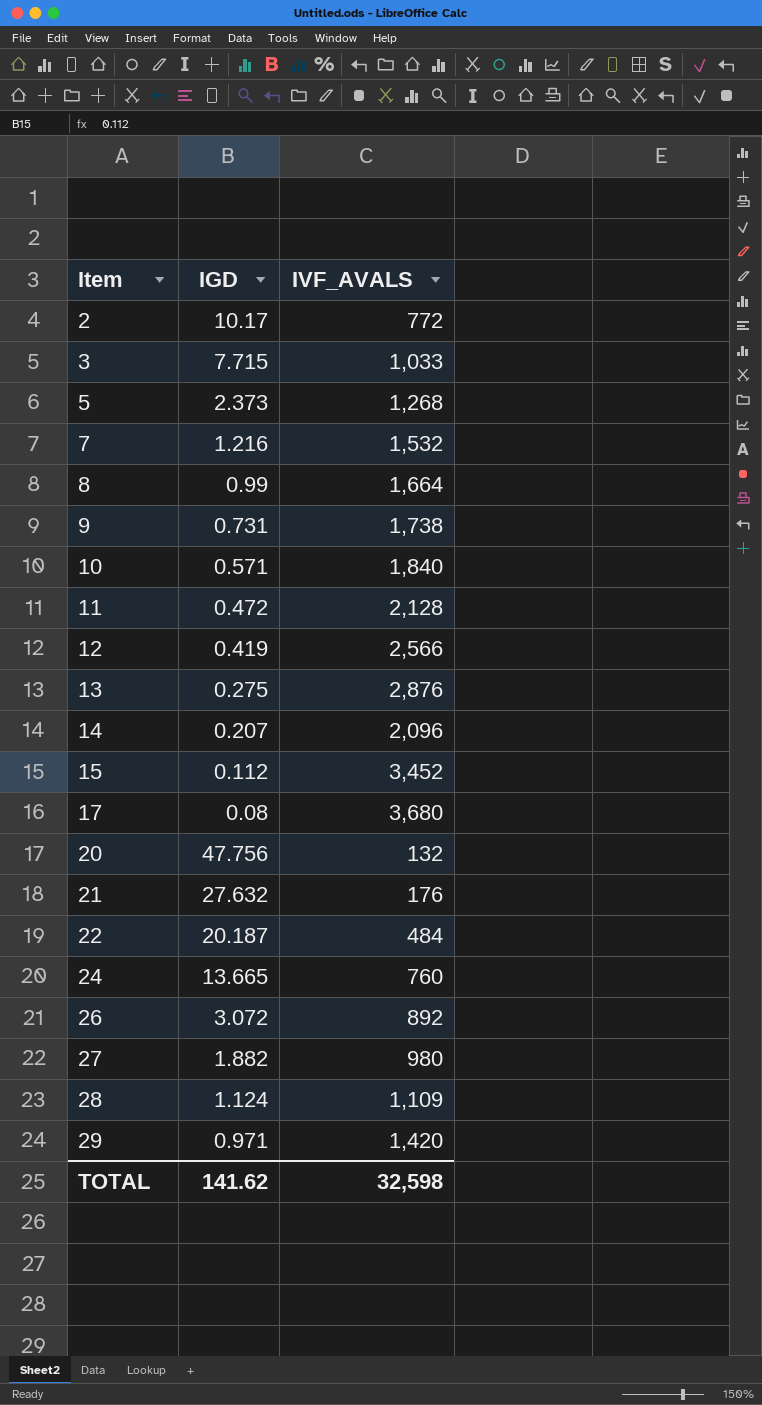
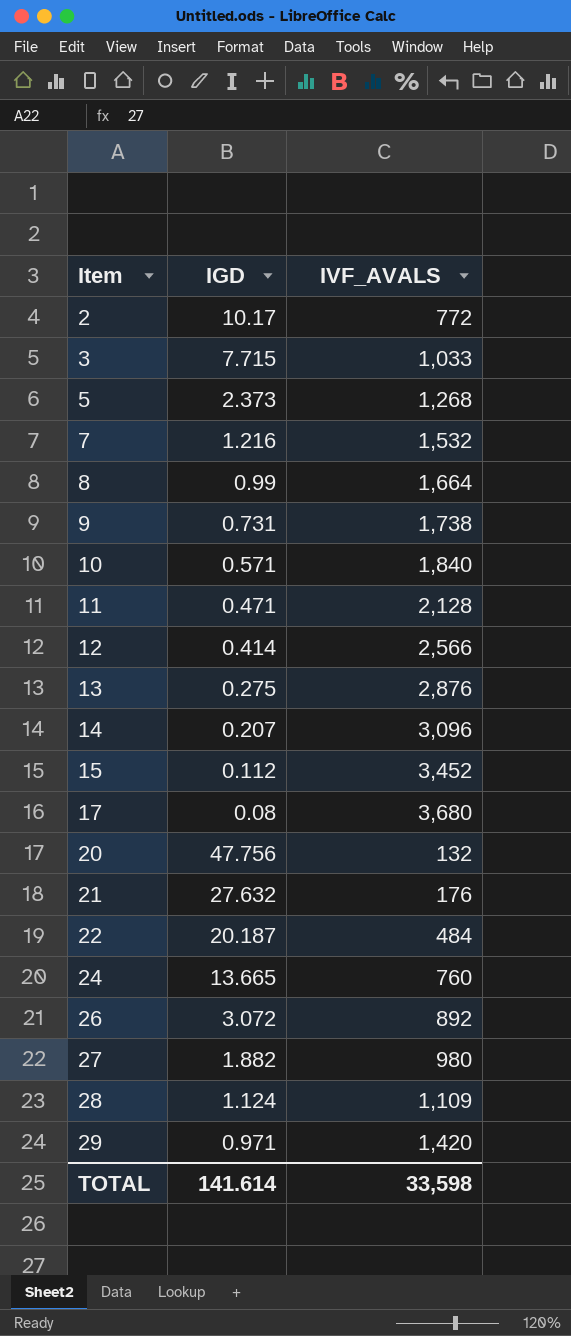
11 | IGD: 0.472 -> 0.471
12 | IGD: 0.419 -> 0.414
14 | IVF_AVALS: 2,096 -> 3,096
TOTAL | IGD: 141.62 -> 141.614
TOTAL | IVF_AVALS: 32,598 -> 33,598

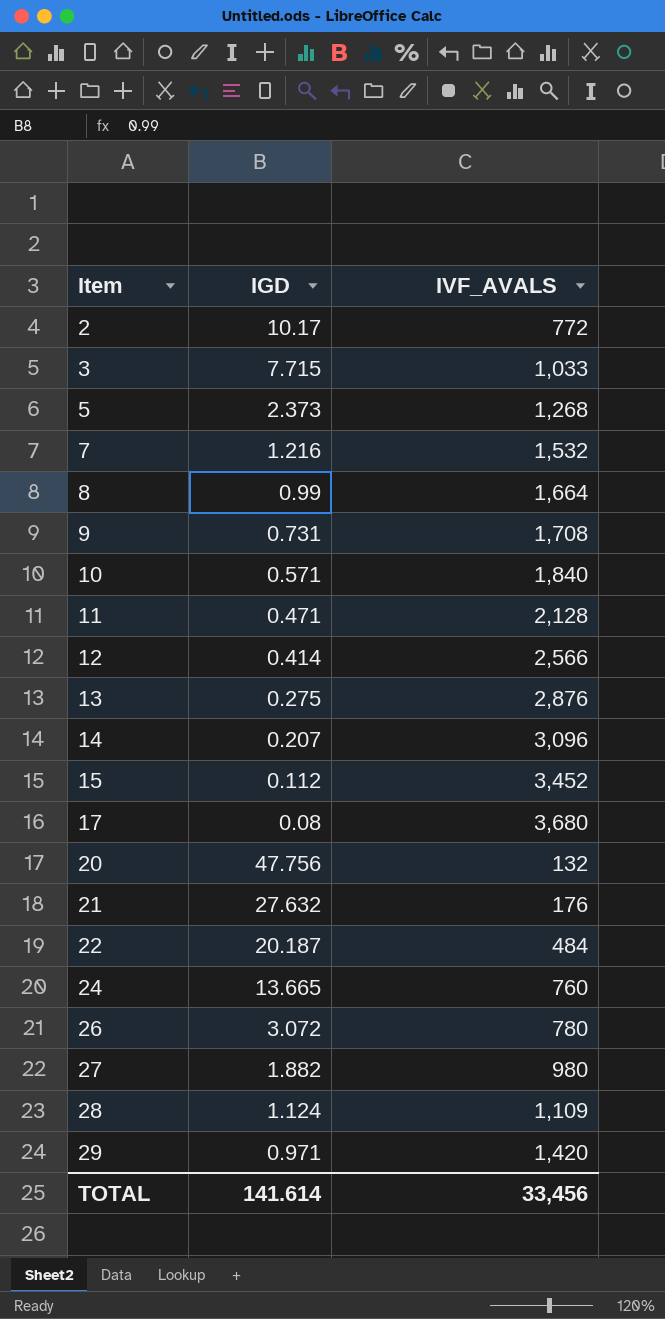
9 | IVF_AVALS: 1,738 -> 1,708
26 | IVF_AVALS: 892 -> 780
TOTAL | IVF_AVALS: 33,598 -> 33,456

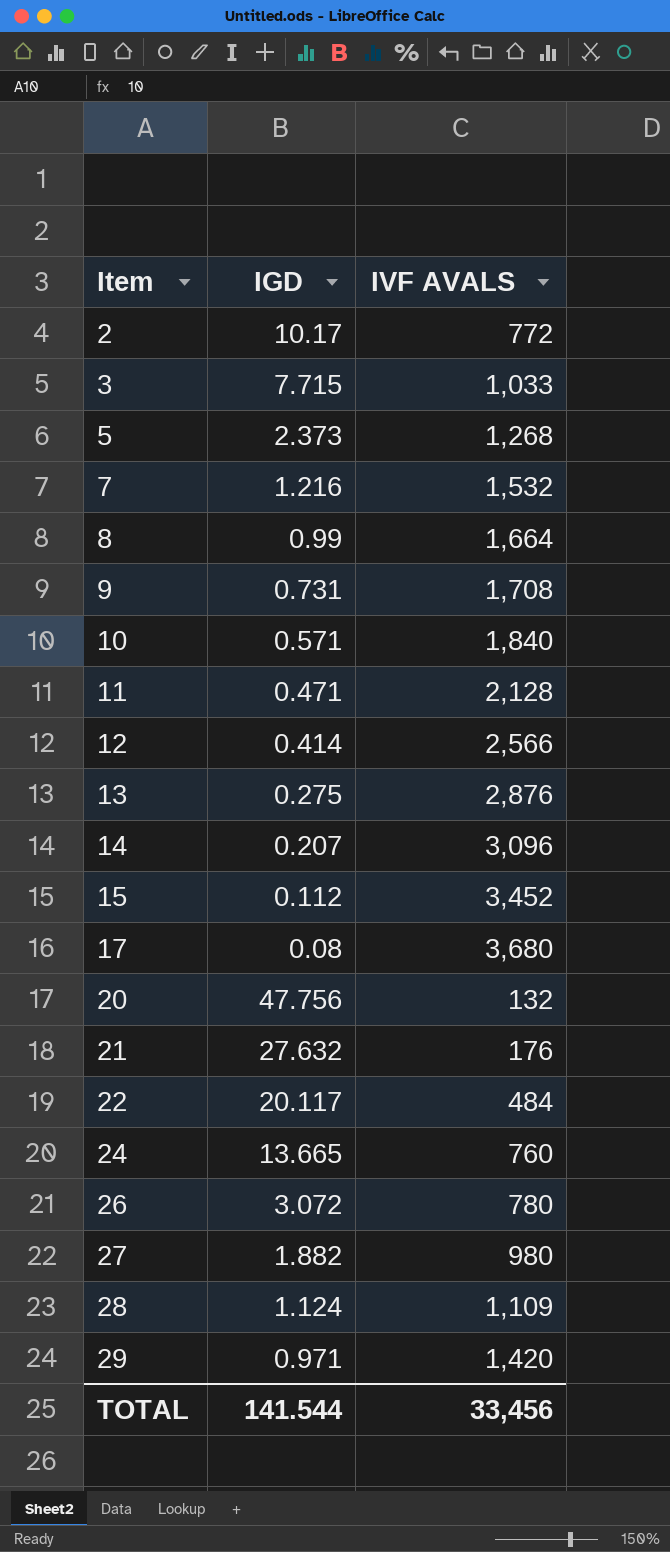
column name: IVF_AVALS -> IVF AVALS
22 | IGD: 20.187 -> 20.117
TOTAL | IGD: 141.614 -> 141.544

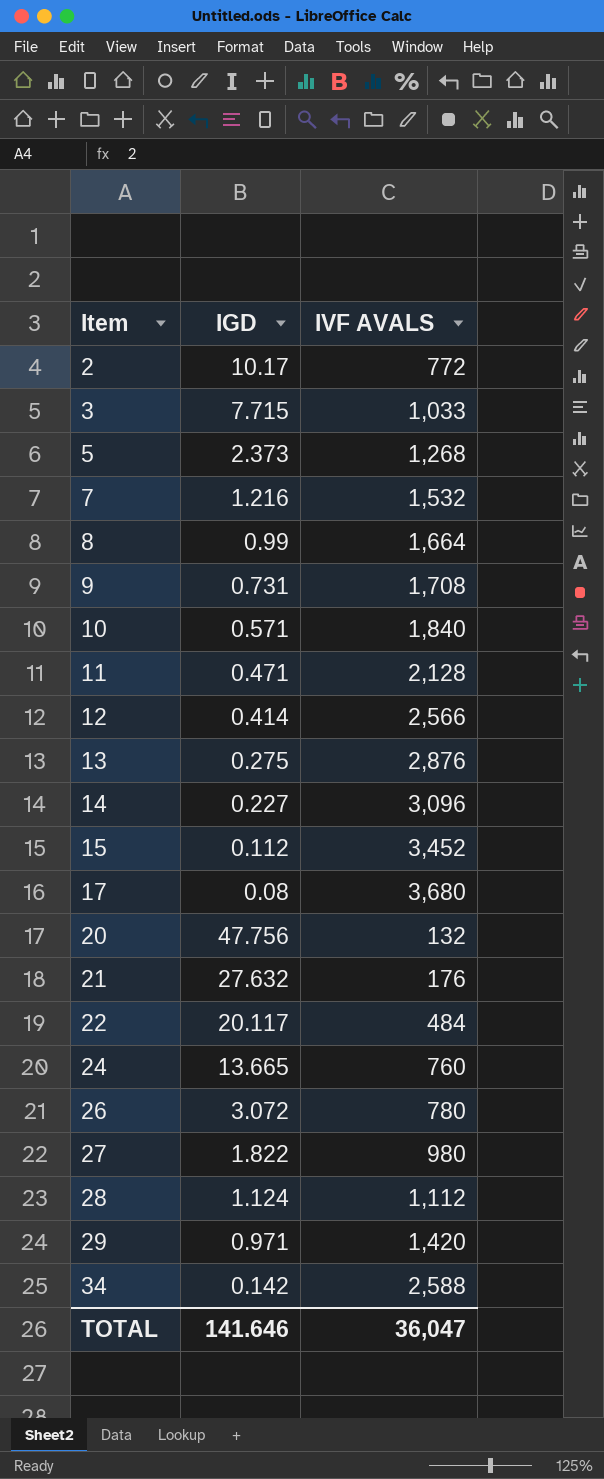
14 | IGD: 0.207 -> 0.227
27 | IGD: 1.882 -> 1.822
28 | IVF AVALS: 1,109 -> 1,112
row 34: none -> 0.142 | 2,588
TOTAL | IGD: 141.544 -> 141.646
TOTAL | IVF AVALS: 33,456 -> 36,047

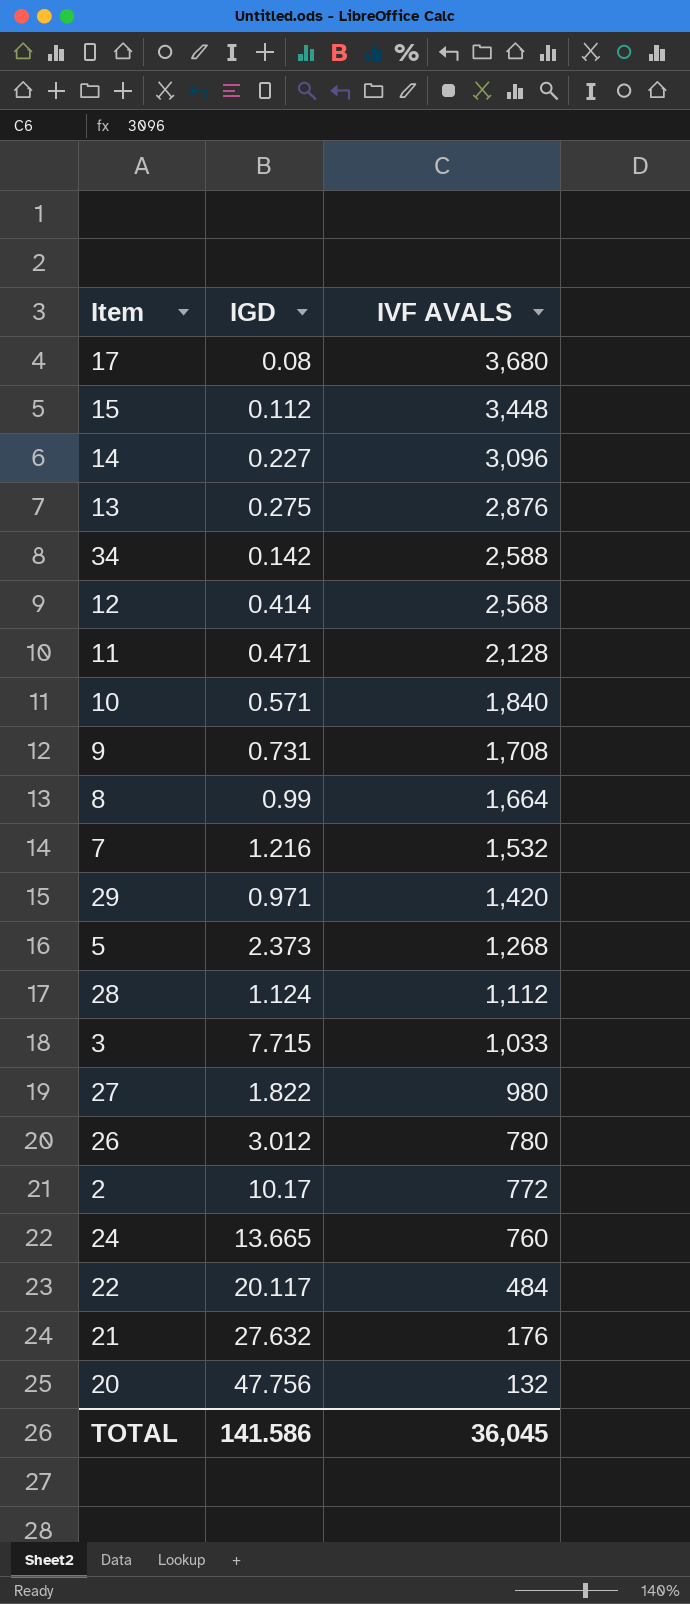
row order: Item ascending -> IVF AVALS descending
15 | IVF AVALS: 3,452 -> 3,448
12 | IVF AVALS: 2,566 -> 2,568
26 | IGD: 3.072 -> 3.012
TOTAL | IGD: 141.646 -> 141.586
TOTAL | IVF AVALS: 36,047 -> 36,045

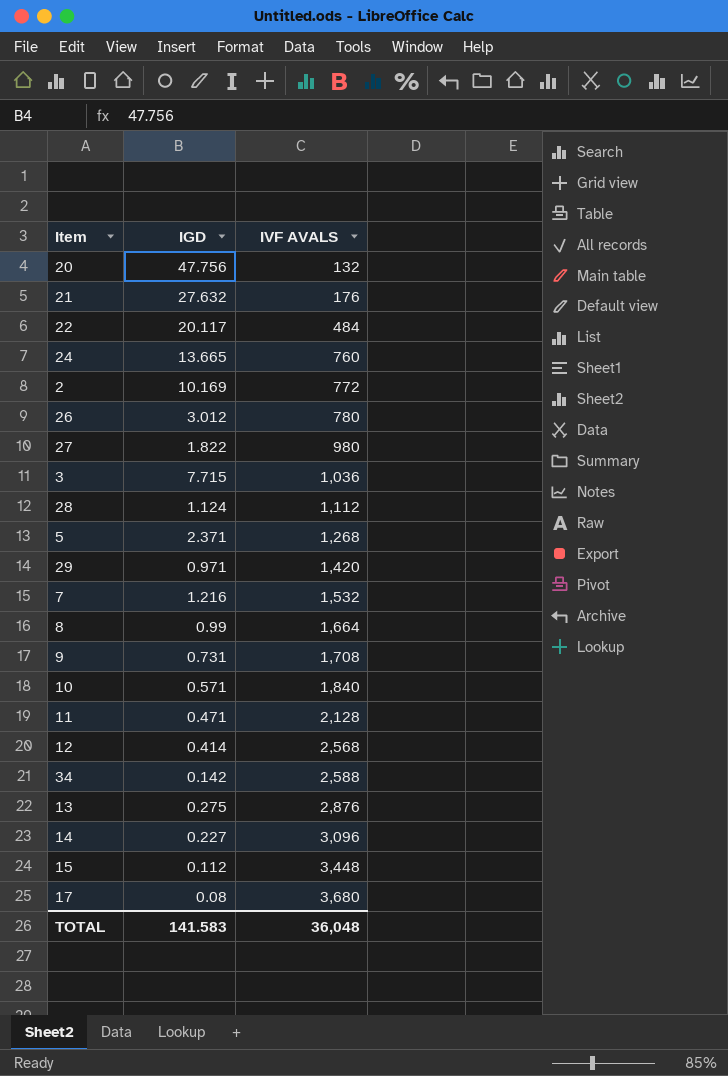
row order: IVF AVALS descending -> IVF AVALS ascending
2 | IGD: 10.17 -> 10.169
3 | IVF AVALS: 1,033 -> 1,036
5 | IGD: 2.373 -> 2.371
TOTAL | IGD: 141.586 -> 141.583
TOTAL | IVF AVALS: 36,045 -> 36,048

